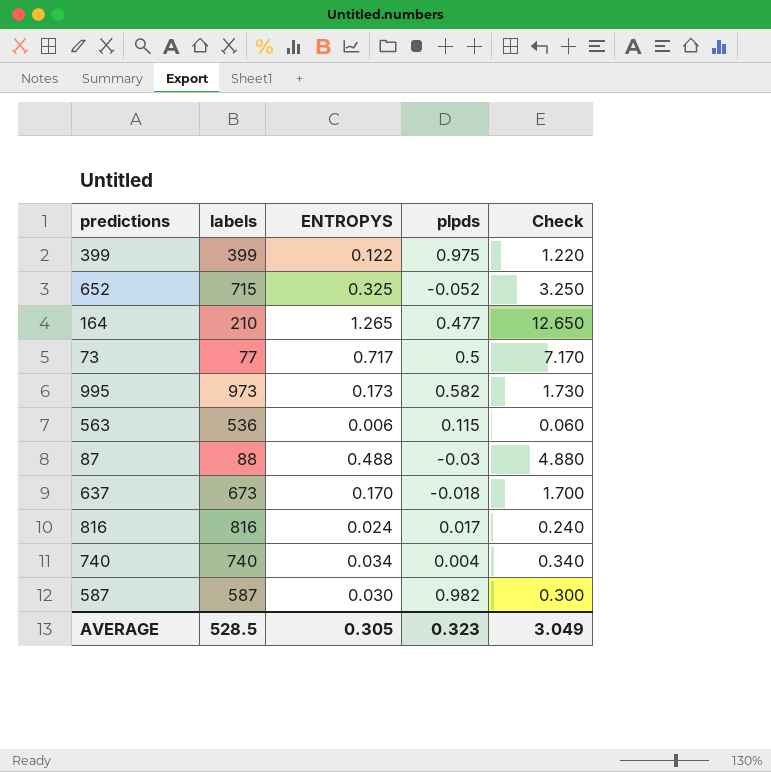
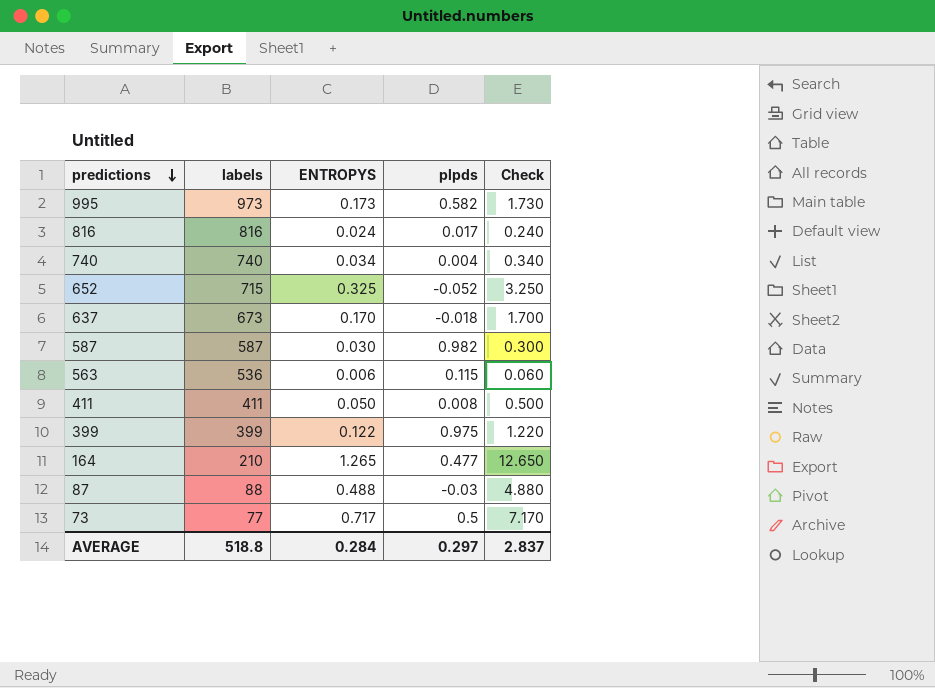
row order: none -> predictions descending
row 411: none -> 411 | 0.050 | 0.008 | 0.500
AVERAGE | labels: 528.5 -> 518.8
AVERAGE | ENTROPYS: 0.305 -> 0.284
AVERAGE | plpds: 0.323 -> 0.297
AVERAGE | Check: 3.049 -> 2.837

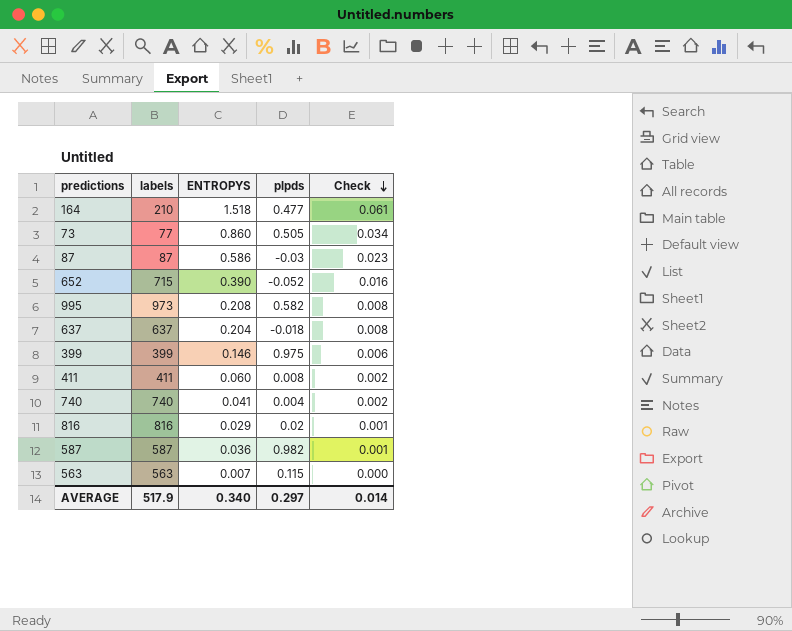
row order: predictions descending -> Check descending
column Check | formula: [ENTROPYS] * 10 -> [ENTROPYS] * 0.04
164 | ENTROPYS: 1.265 -> 1.518
73 | ENTROPYS: 0.717 -> 0.860
73 | plpds: 0.5 -> 0.505
87 | labels: 88 -> 87
87 | ENTROPYS: 0.488 -> 0.586
652 | ENTROPYS: 0.325 -> 0.390
995 | ENTROPYS: 0.173 -> 0.208
637 | labels: 673 -> 637
637 | ENTROPYS: 0.170 -> 0.204
399 | ENTROPYS: 0.122 -> 0.146
411 | ENTROPYS: 0.050 -> 0.060
740 | ENTROPYS: 0.034 -> 0.041
816 | ENTROPYS: 0.024 -> 0.029
816 | plpds: 0.017 -> 0.02
587 | ENTROPYS: 0.030 -> 0.036
563 | labels: 536 -> 563
563 | ENTROPYS: 0.006 -> 0.007
AVERAGE | labels: 518.8 -> 517.9
AVERAGE | ENTROPYS: 0.284 -> 0.340
AVERAGE | Check: 2.837 -> 0.014

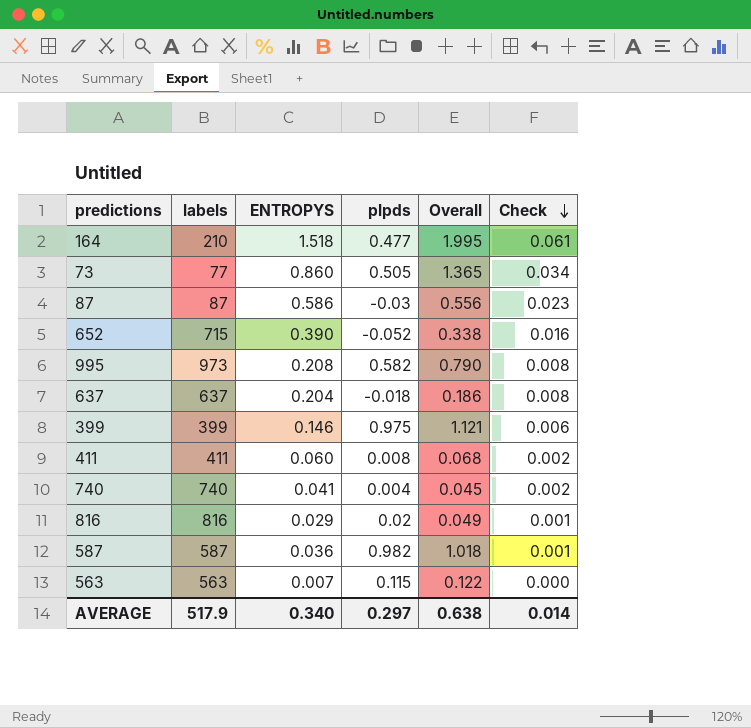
column Overall | formula: none -> [ENTROPYS] + [plpds]

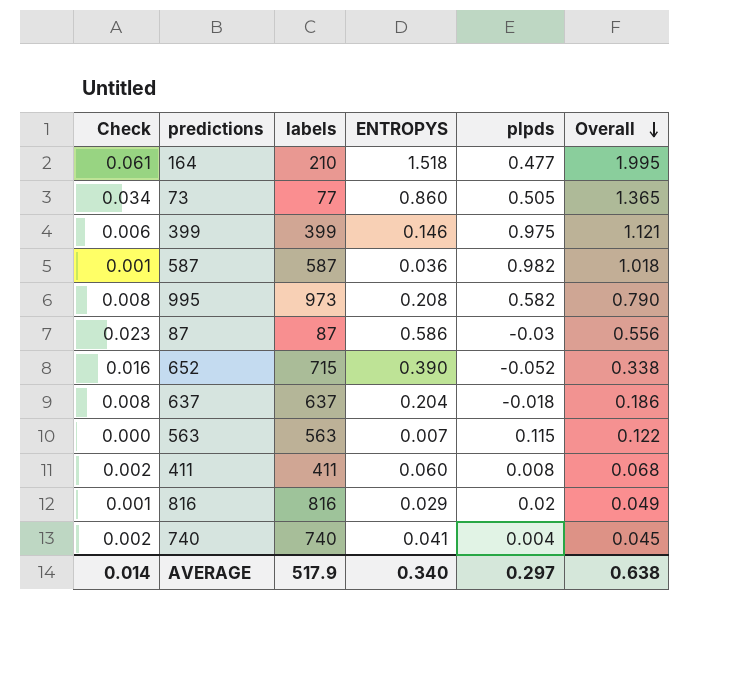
row order: Check descending -> Overall descending
column Check | position: 6 -> 1

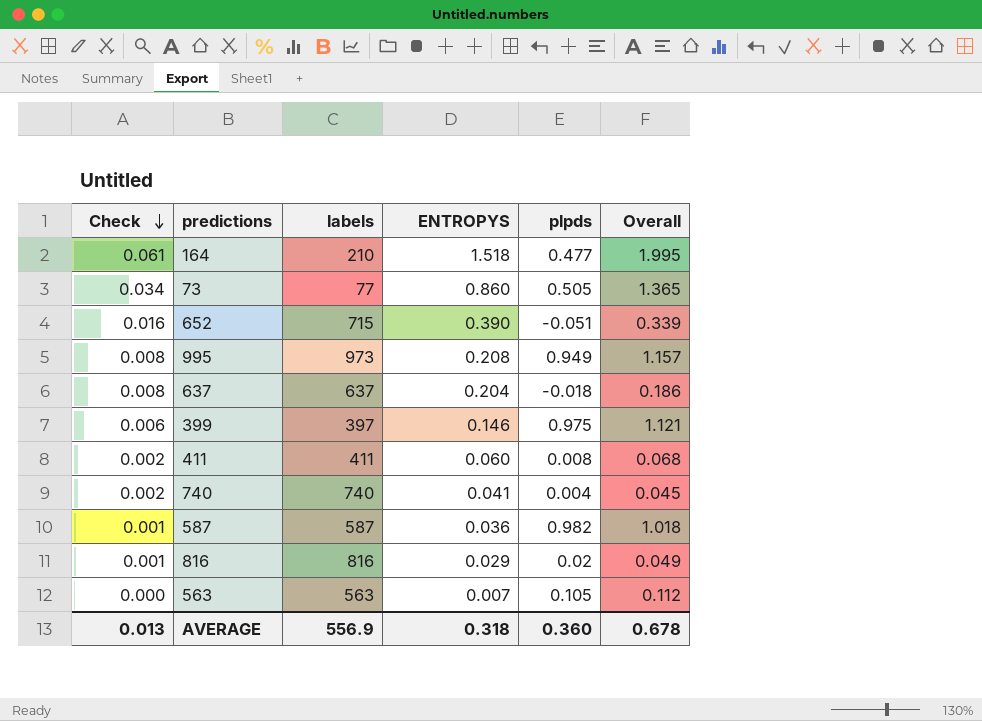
row order: Overall descending -> Check descending
row 87: 0.023 | 87 | 0.586 | -0.03 | 0.556 -> none
652 | plpds: -0.052 -> -0.051
652 | Overall: 0.338 -> 0.339
995 | plpds: 0.582 -> 0.949
995 | Overall: 0.790 -> 1.157
399 | labels: 399 -> 397
563 | plpds: 0.115 -> 0.105
563 | Overall: 0.122 -> 0.112
AVERAGE | Check: 0.014 -> 0.013
AVERAGE | labels: 517.9 -> 556.9
AVERAGE | ENTROPYS: 0.340 -> 0.318
AVERAGE | plpds: 0.297 -> 0.360
AVERAGE | Overall: 0.638 -> 0.678

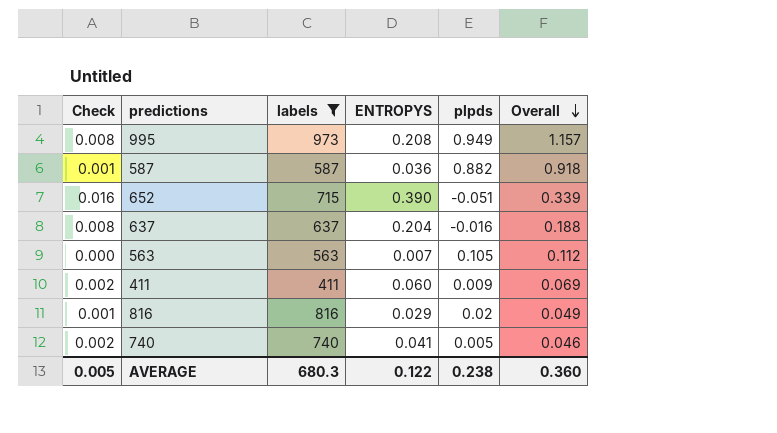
filter: none -> labels >= 411
row order: Check descending -> Overall descending
587 | plpds: 0.982 -> 0.882
587 | Overall: 1.018 -> 0.918
637 | plpds: -0.018 -> -0.016
637 | Overall: 0.186 -> 0.188
411 | plpds: 0.008 -> 0.009
411 | Overall: 0.068 -> 0.069
740 | plpds: 0.004 -> 0.005
740 | Overall: 0.045 -> 0.046
AVERAGE | Check: 0.013 -> 0.005
AVERAGE | labels: 556.9 -> 680.3
AVERAGE | ENTROPYS: 0.318 -> 0.122
AVERAGE | plpds: 0.360 -> 0.238
AVERAGE | Overall: 0.678 -> 0.360

